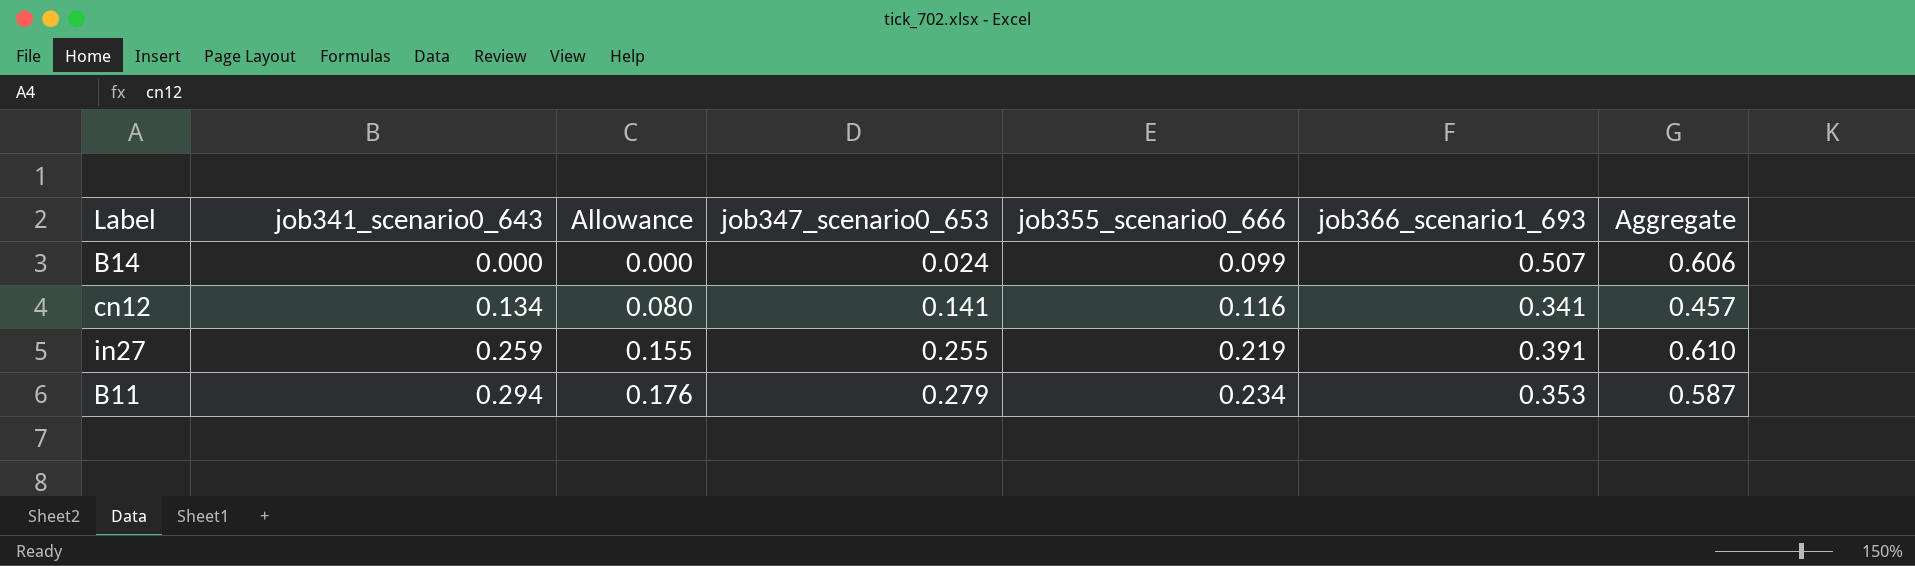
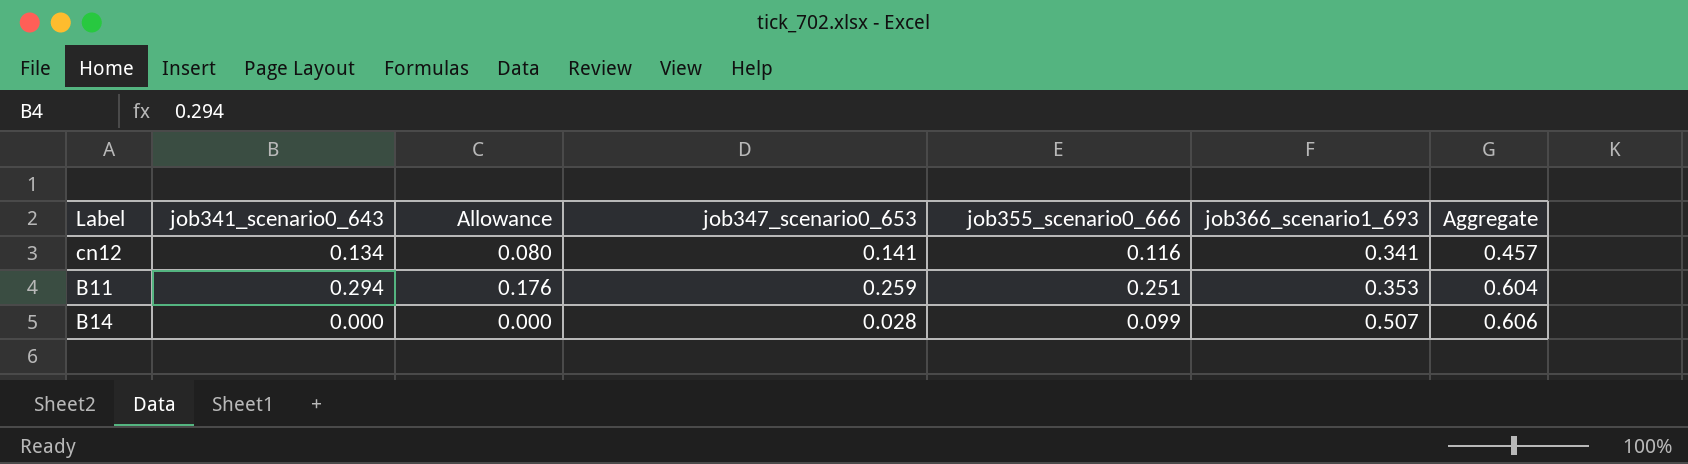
row order: job341_scenario0_643 ascending -> job366_scenario1_693 ascending
row in27: 0.259 | 0.155 | 0.255 | 0.219 | 0.391 | 0.610 -> none
B11 | job347_scenario0_653: 0.279 -> 0.259
B11 | job355_scenario0_666: 0.234 -> 0.251
B11 | Aggregate: 0.587 -> 0.604
B14 | job347_scenario0_653: 0.024 -> 0.028

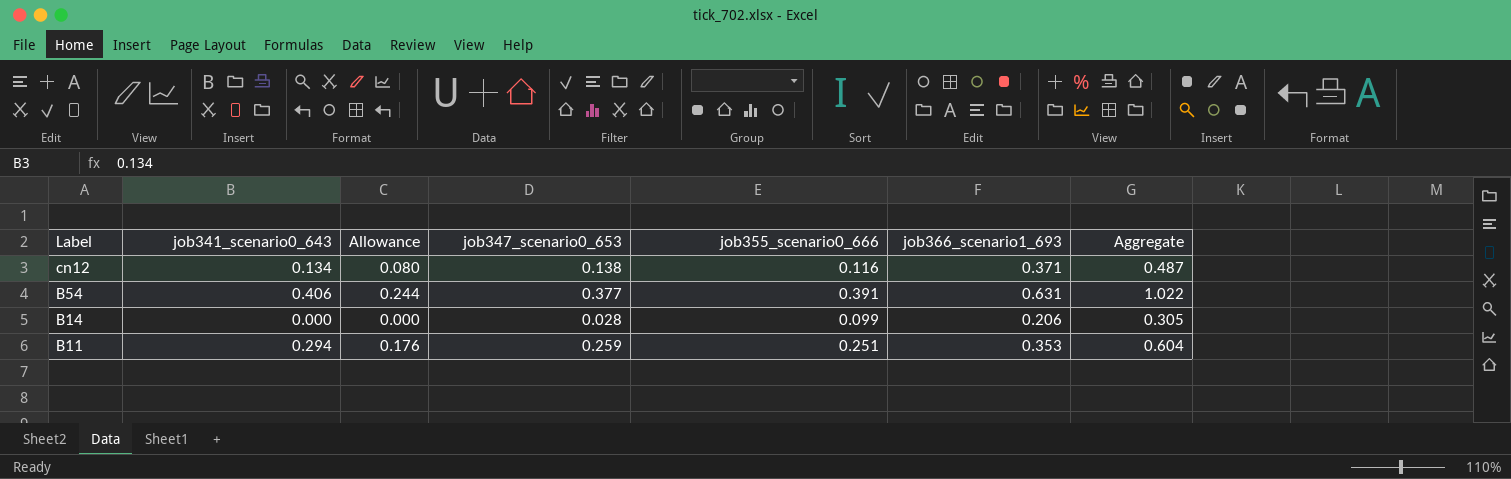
row order: job366_scenario1_693 ascending -> Label descending
cn12 | job347_scenario0_653: 0.141 -> 0.138
cn12 | job366_scenario1_693: 0.341 -> 0.371
cn12 | Aggregate: 0.457 -> 0.487
row B54: none -> 0.406 | 0.244 | 0.377 | 0.391 | 0.631 | 1.022
B14 | job366_scenario1_693: 0.507 -> 0.206
B14 | Aggregate: 0.606 -> 0.305

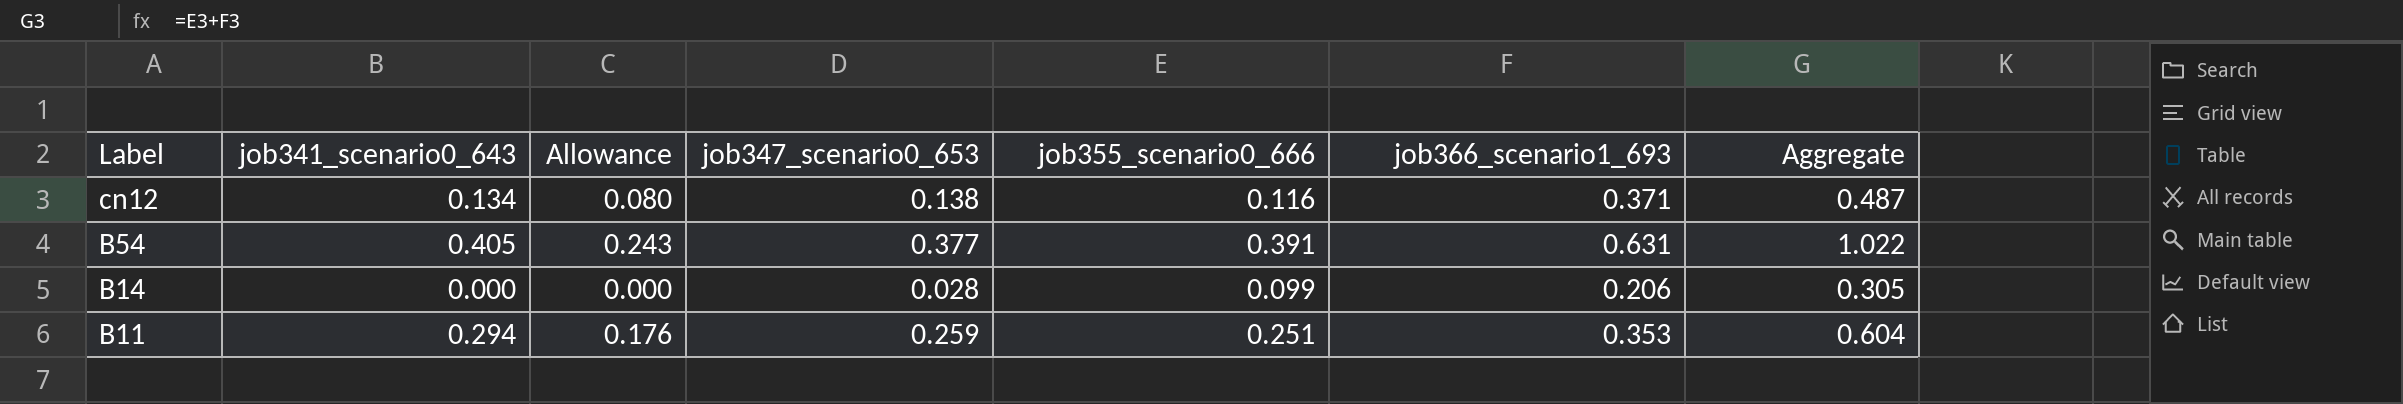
B54 | job341_scenario0_643: 0.406 -> 0.405
B54 | Allowance: 0.244 -> 0.243

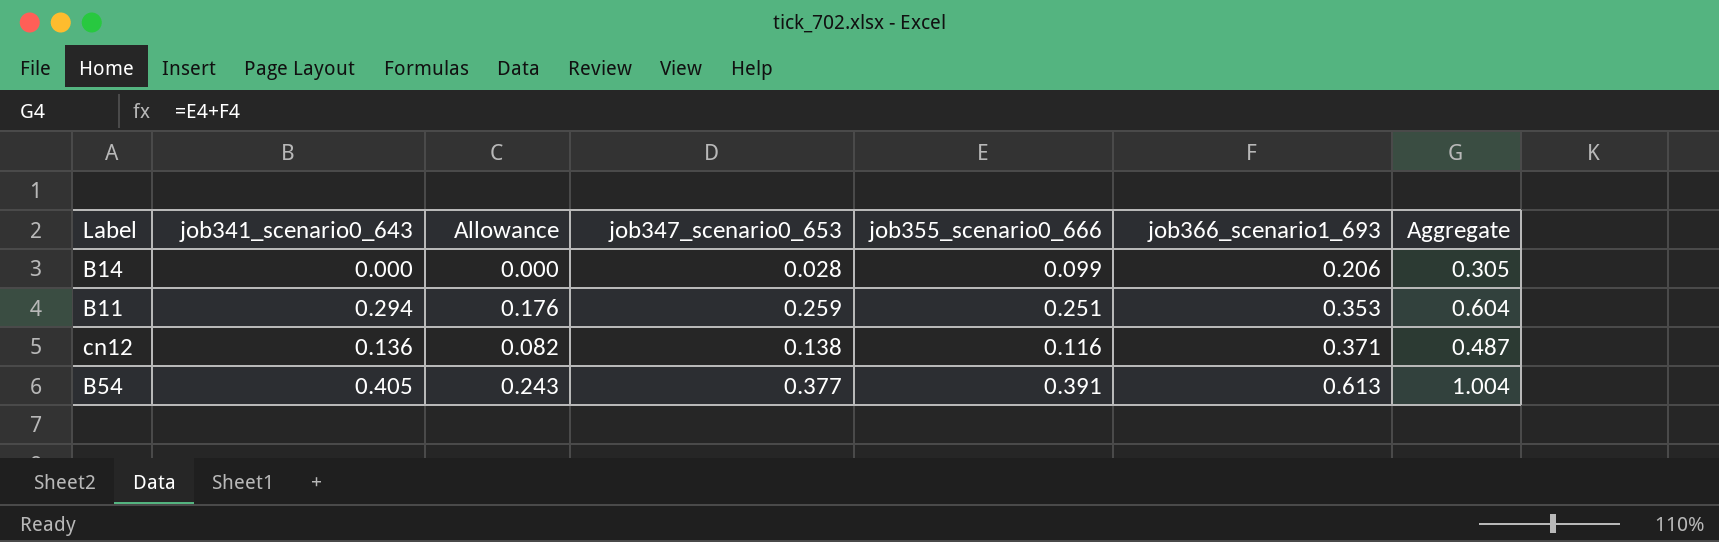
row order: Label descending -> job366_scenario1_693 ascending
cn12 | job341_scenario0_643: 0.134 -> 0.136
cn12 | Allowance: 0.080 -> 0.082
B54 | job366_scenario1_693: 0.631 -> 0.613
B54 | Aggregate: 1.022 -> 1.004

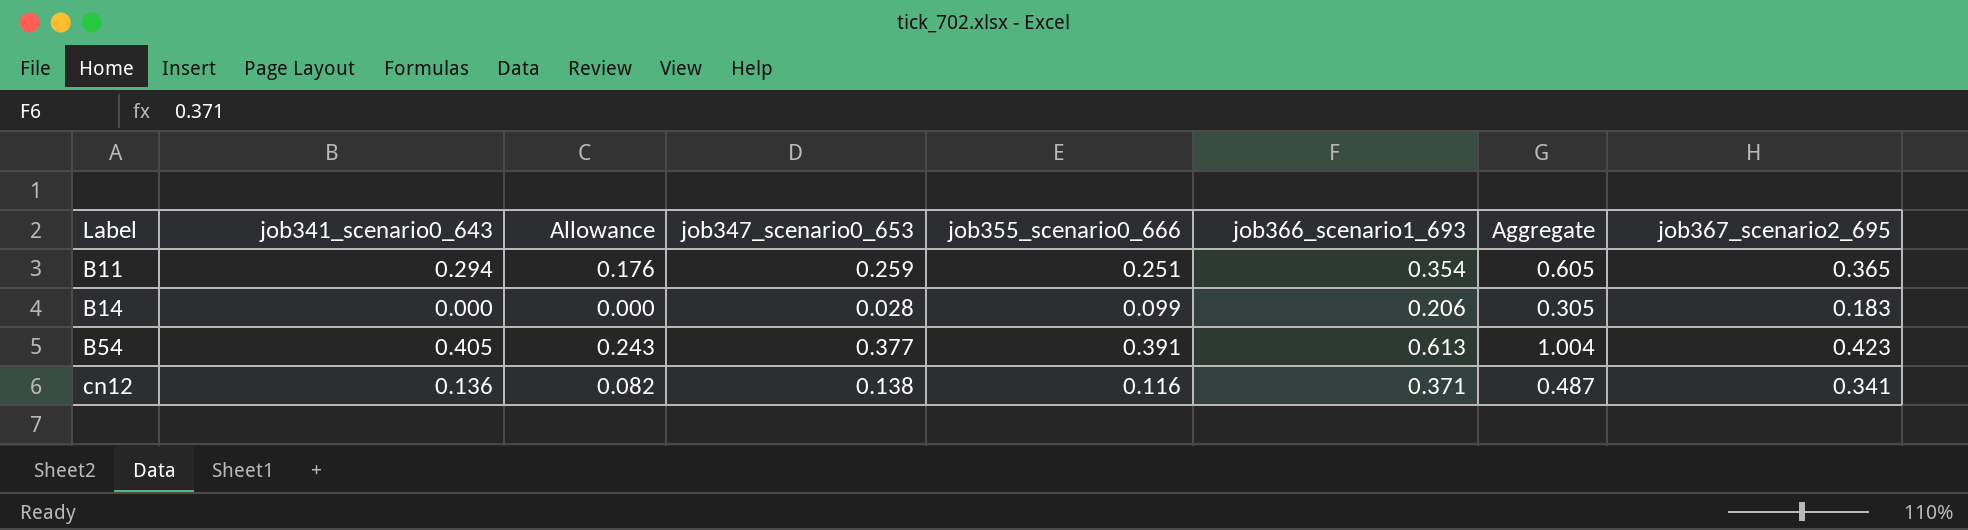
row order: job366_scenario1_693 ascending -> Label ascending
column job367_scenario2_695 | position: none -> 8
B11 | job366_scenario1_693: 0.353 -> 0.354
B11 | Aggregate: 0.604 -> 0.605

